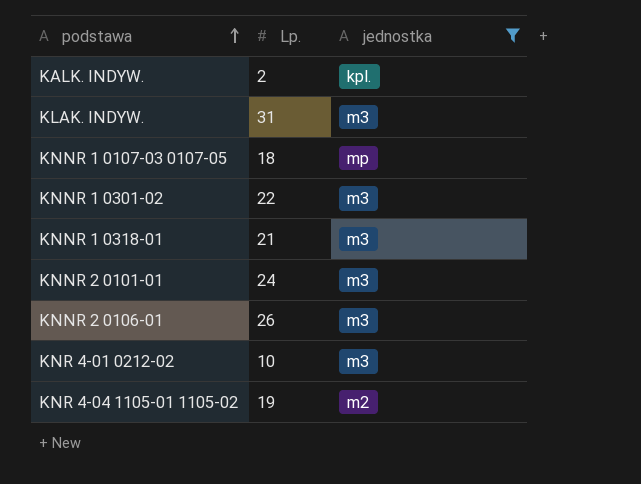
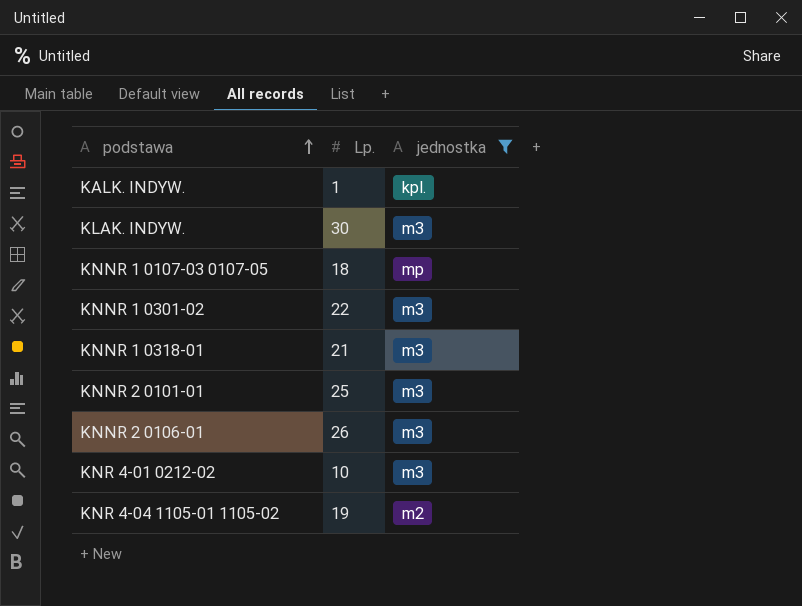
KALK. INDYW. | Lp.: 2 -> 1
KLAK. INDYW. | Lp.: 31 -> 30
KNNR 2 0101-01 | Lp.: 24 -> 25

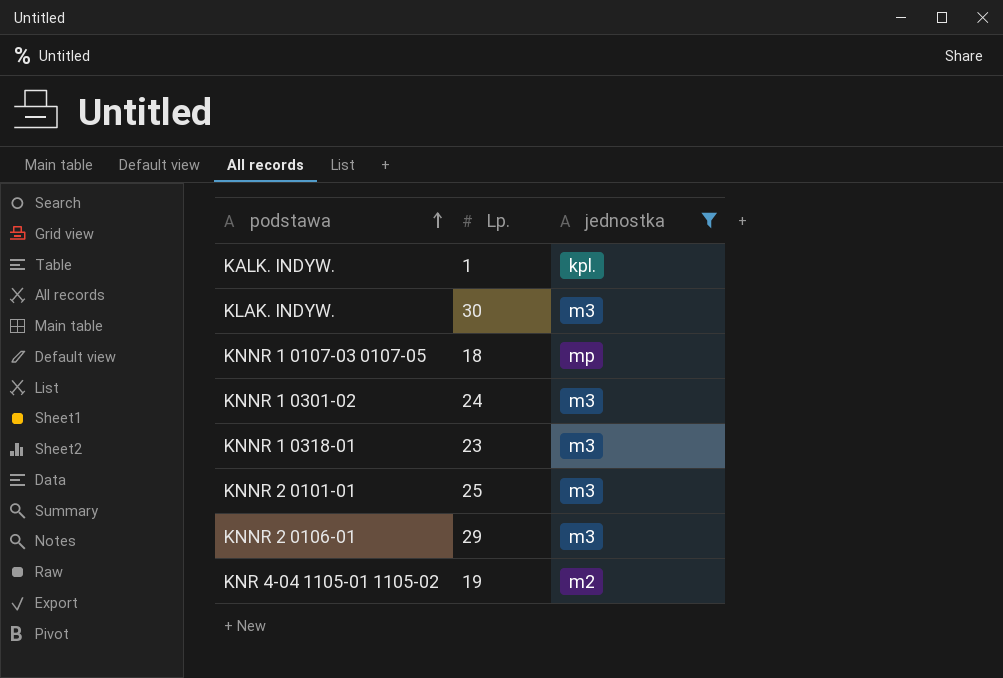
row KNR 4-01 0212-02: 10 | m3 -> none
KNNR 1 0301-02 | Lp.: 22 -> 24
KNNR 1 0318-01 | Lp.: 21 -> 23
KNNR 2 0106-01 | Lp.: 26 -> 29

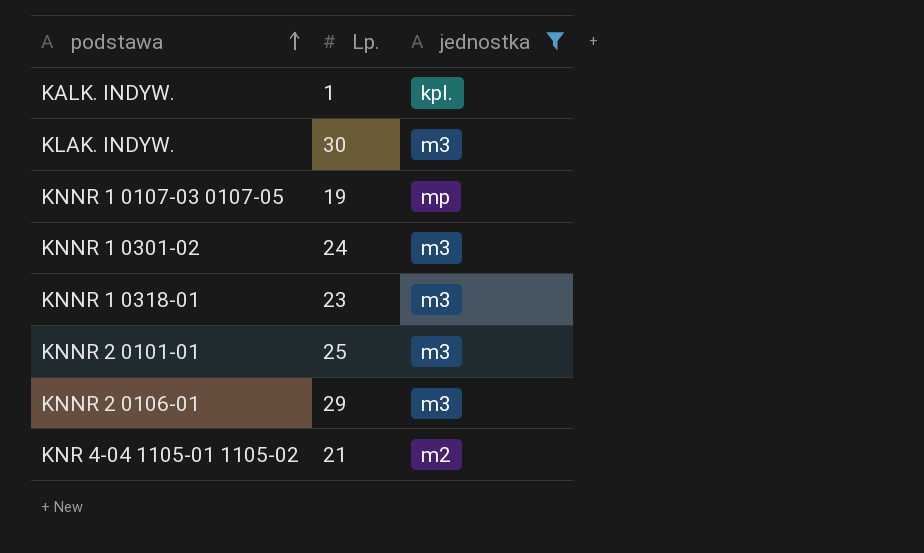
KNNR 1 0107-03 0107-05 | Lp.: 18 -> 19
KNR 4-04 1105-01 1105-02 | Lp.: 19 -> 21

